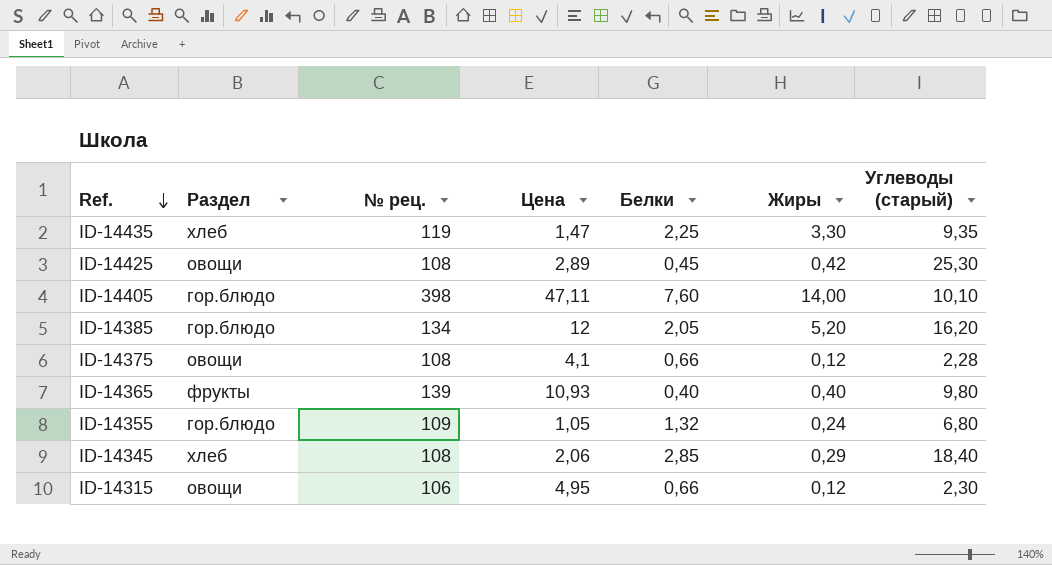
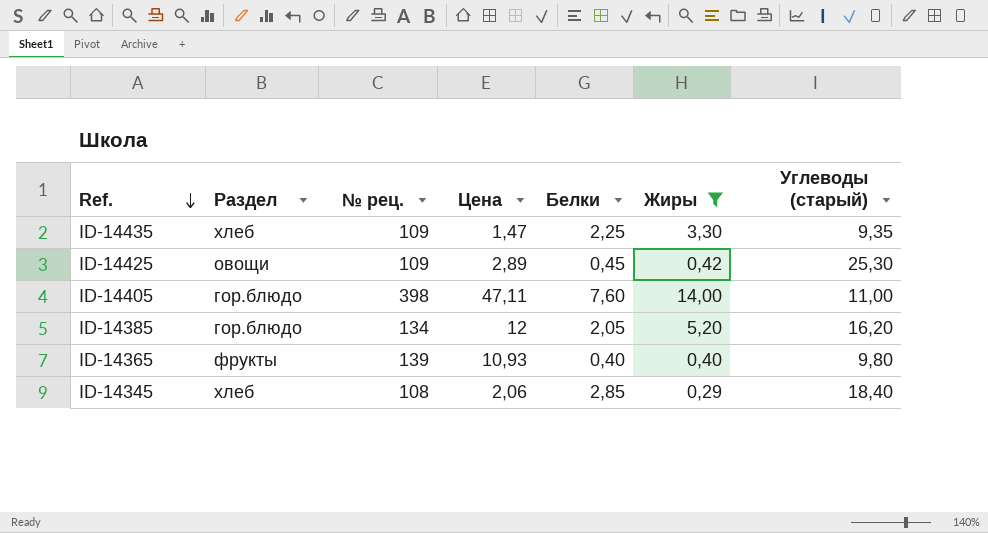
filter: none -> Жиры >= 0,29
ID-14435 | № рец.: 119 -> 109
ID-14425 | № рец.: 108 -> 109
ID-14405 | Углеводы (старый): 10,10 -> 11,00

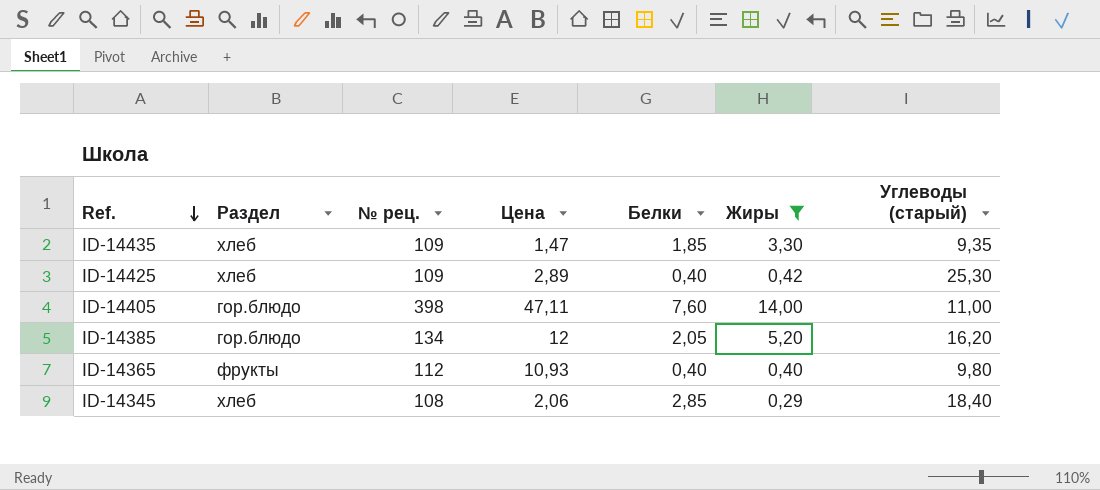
ID-14435 | Белки: 2,25 -> 1,85
ID-14425 | Раздел: овощи -> хлеб
ID-14425 | Белки: 0,45 -> 0,40
ID-14365 | № рец.: 139 -> 112

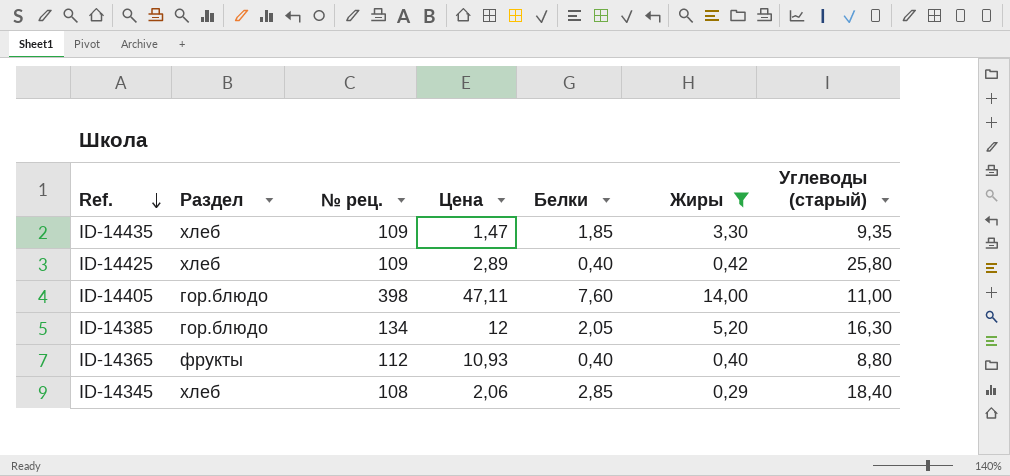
ID-14425 | Углеводы (старый): 25,30 -> 25,80
ID-14385 | Углеводы (старый): 16,20 -> 16,30
ID-14365 | Углеводы (старый): 9,80 -> 8,80

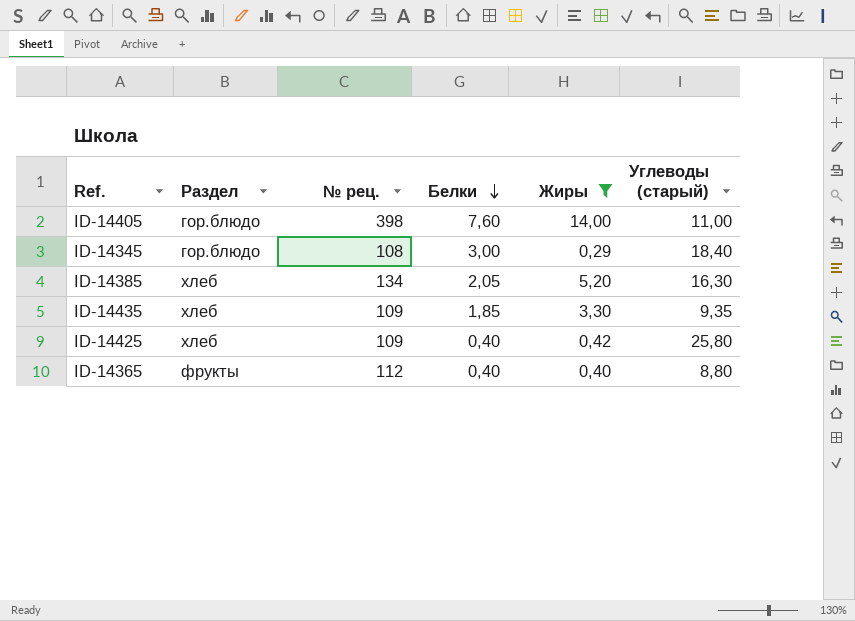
row order: Ref. descending -> Белки descending
column Цена | position: 4 -> none
ID-14345 | Раздел: хлеб -> гор.блюдо
ID-14345 | Белки: 2,85 -> 3,00
ID-14385 | Раздел: гор.блюдо -> хлеб

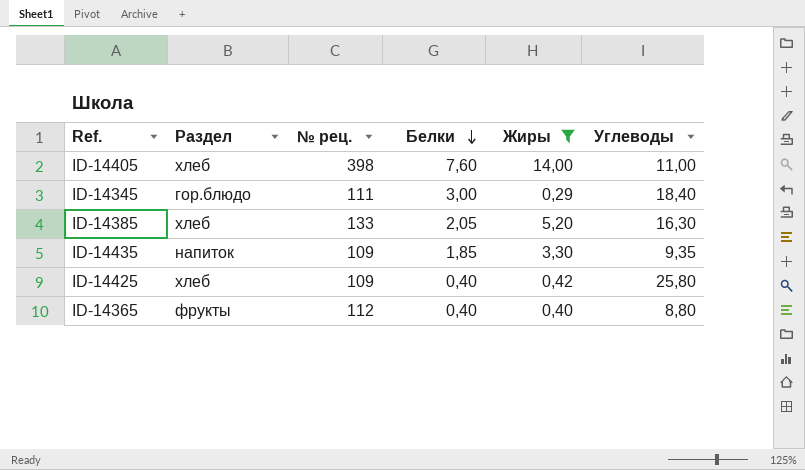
column name: Углеводы (старый) -> Углеводы
ID-14405 | Раздел: гор.блюдо -> хлеб
ID-14345 | № рец.: 108 -> 111
ID-14385 | № рец.: 134 -> 133
ID-14435 | Раздел: хлеб -> напиток

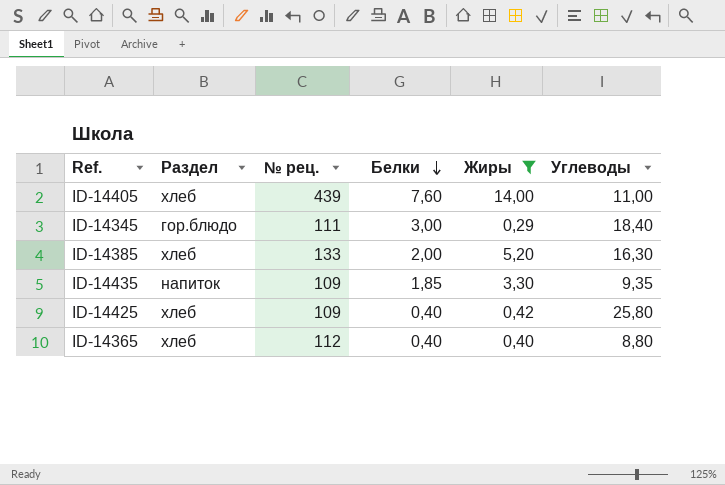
ID-14405 | № рец.: 398 -> 439
ID-14385 | Белки: 2,05 -> 2,00
ID-14365 | Раздел: фрукты -> хлеб

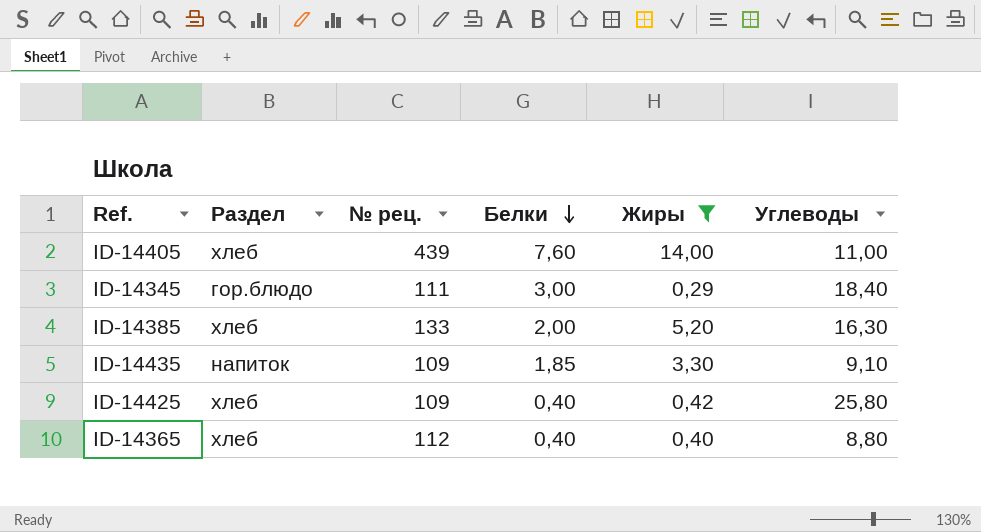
ID-14435 | Углеводы: 9,35 -> 9,10

